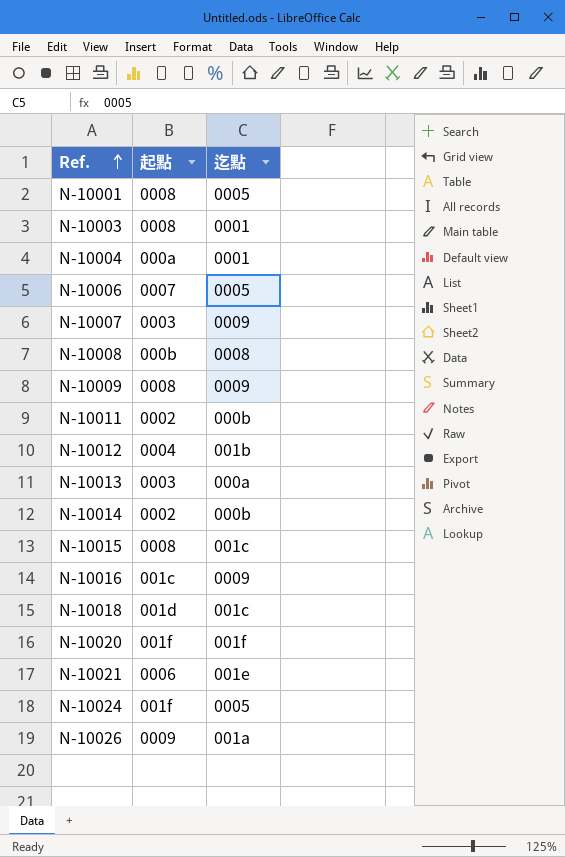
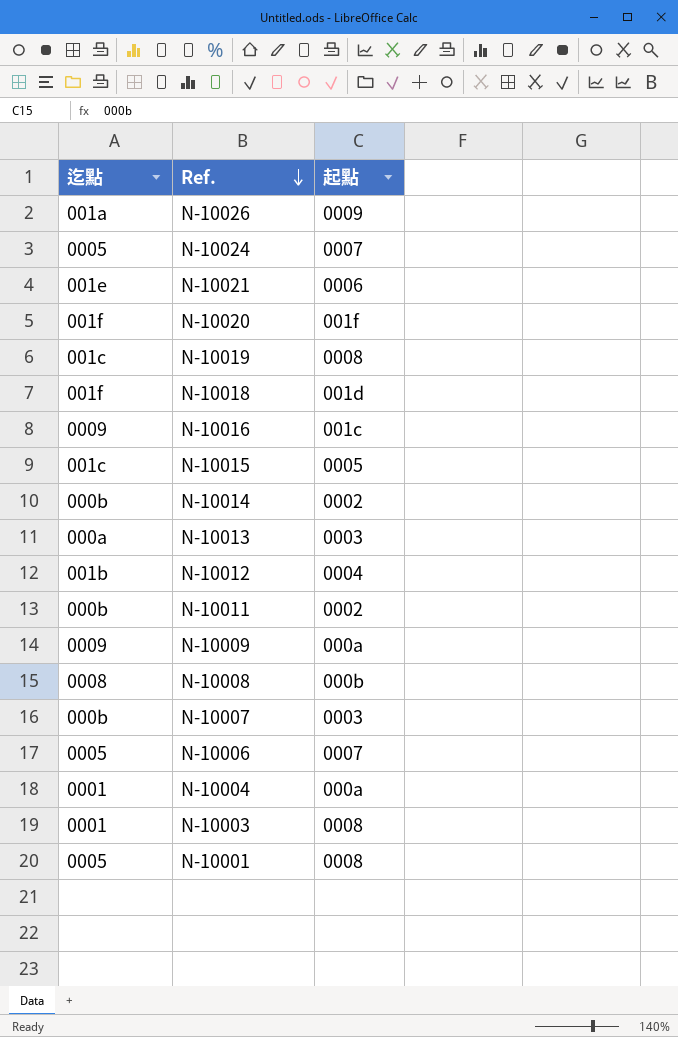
row order: Ref. ascending -> Ref. descending
column 迄點 | position: 3 -> 1
N-10024 | 起點: 001f -> 0007
row N-10019: none -> 001c | 0008
N-10018 | 迄點: 001c -> 001f
N-10015 | 起點: 0008 -> 0005
N-10009 | 起點: 0008 -> 000a
N-10007 | 迄點: 0009 -> 000b

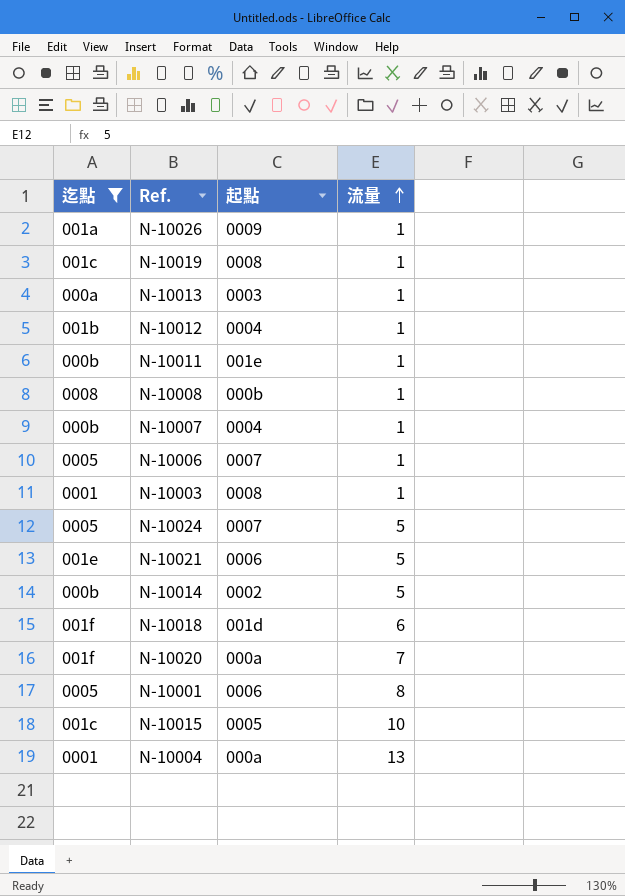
filter: none -> 迄點 != 0009
row order: Ref. descending -> 流量 ascending
column 流量 | position: none -> 4
N-10011 | 起點: 0002 -> 001e
N-10007 | 起點: 0003 -> 0004
N-10020 | 起點: 001f -> 000a
N-10001 | 起點: 0008 -> 0006

